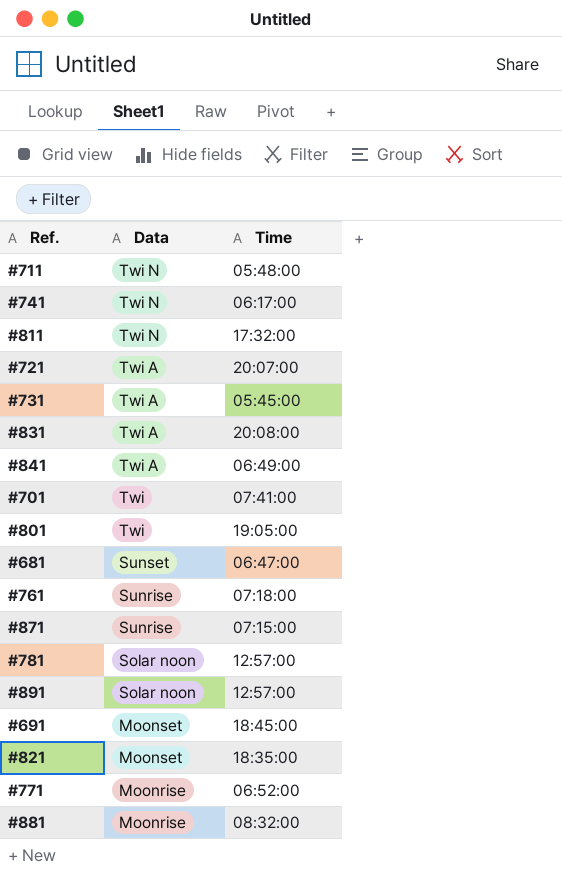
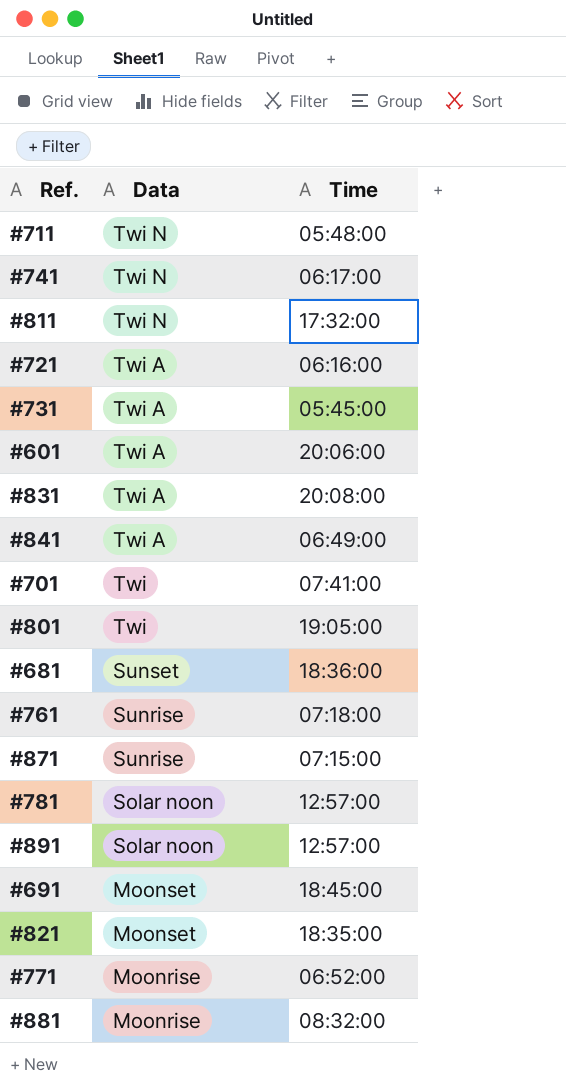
#721 | Time: 20:07:00 -> 06:16:00
row #601: none -> Twi A | 20:06:00
#681 | Time: 06:47:00 -> 18:36:00

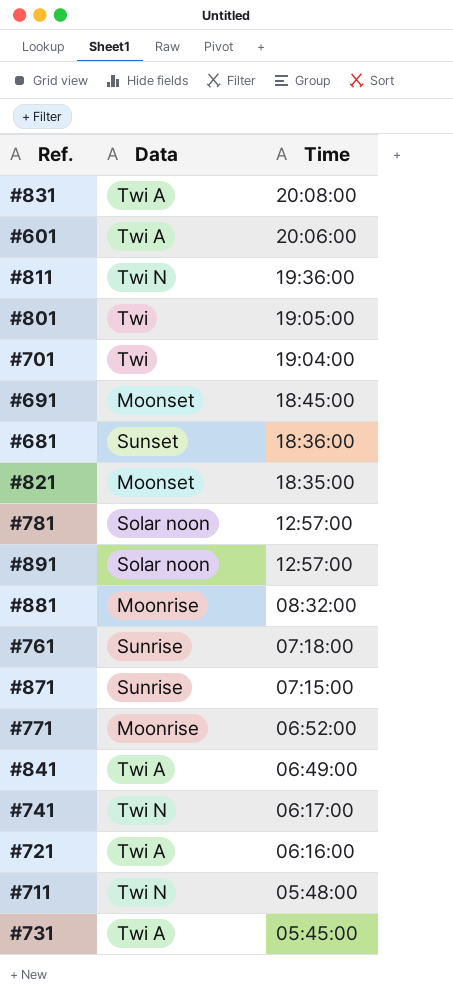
row order: Data descending -> Time descending
#811 | Time: 17:32:00 -> 19:36:00
#701 | Time: 07:41:00 -> 19:04:00

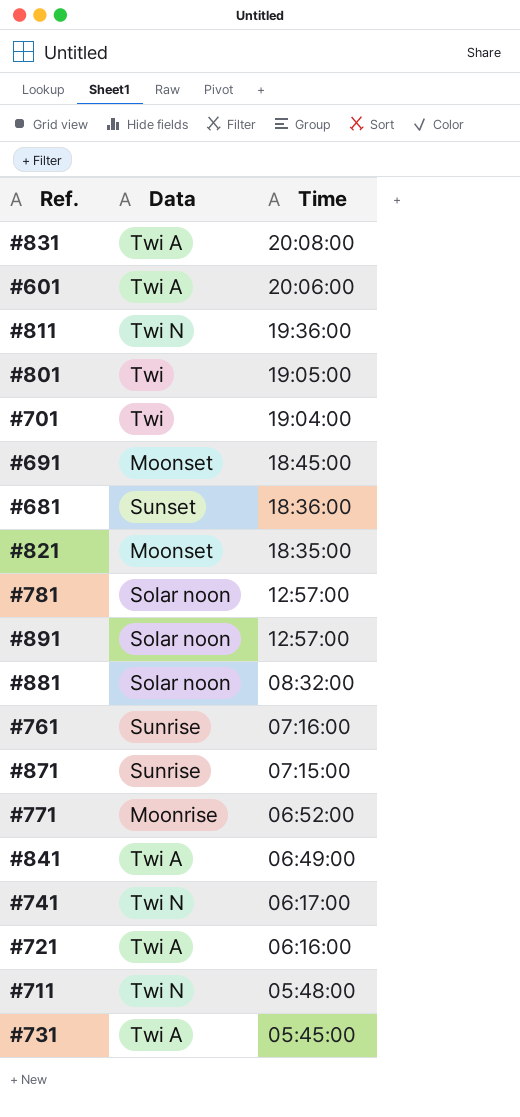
#881 | Data: Moonrise -> Solar noon
#761 | Time: 07:18:00 -> 07:16:00

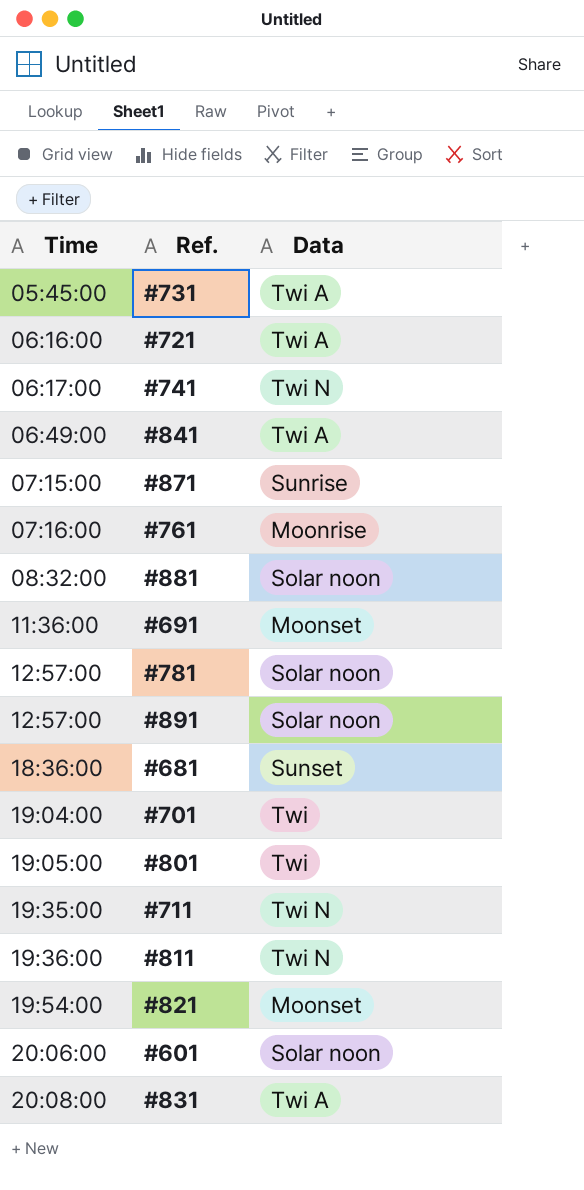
row order: Time descending -> Time ascending
column Time | position: 3 -> 1
row #771: Moonrise | 06:52:00 -> none
#761 | Data: Sunrise -> Moonrise
#691 | Time: 18:45:00 -> 11:36:00
#711 | Time: 05:48:00 -> 19:35:00
#821 | Time: 18:35:00 -> 19:54:00
#601 | Data: Twi A -> Solar noon

